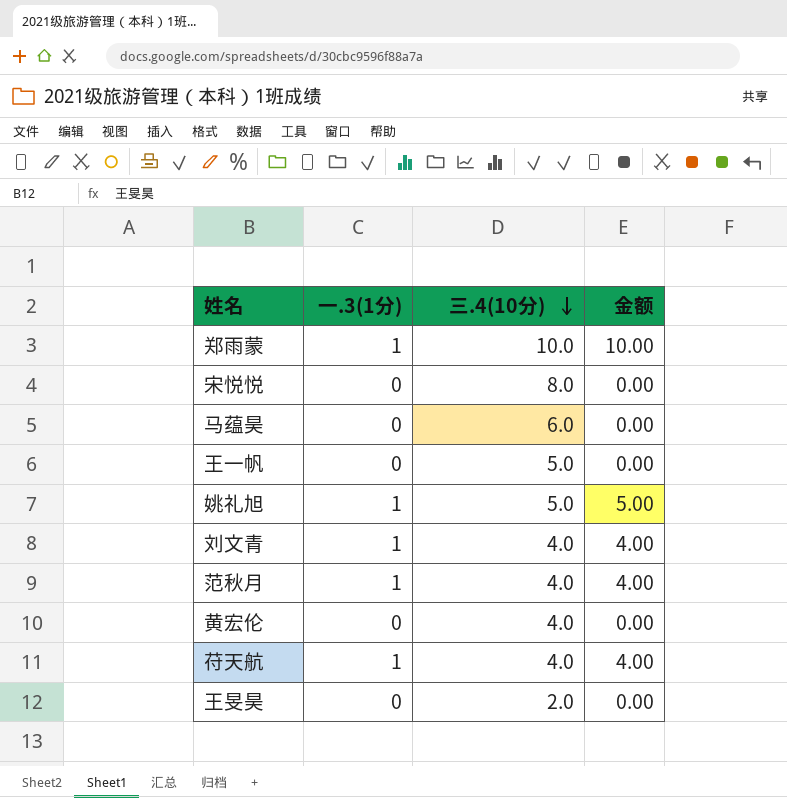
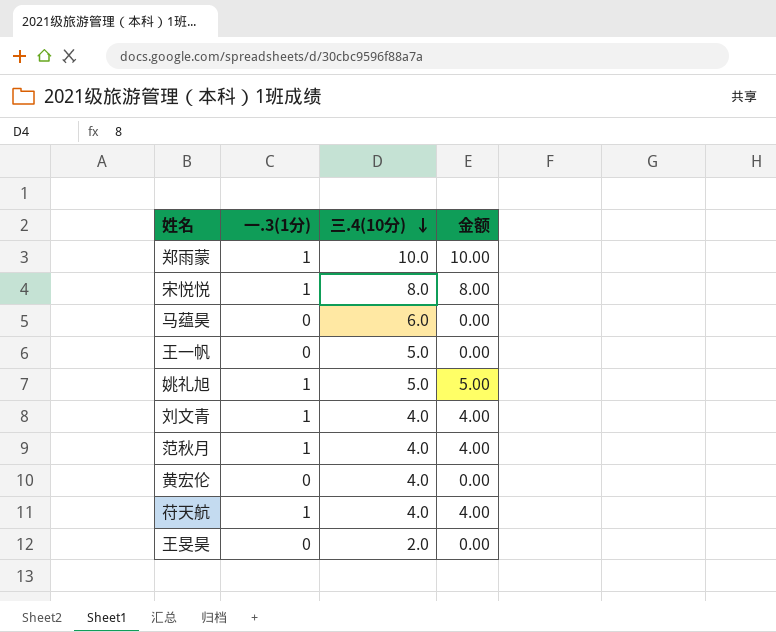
宋悦悦 | 一.3(1分): 0 -> 1
宋悦悦 | 金额: 0.00 -> 8.00

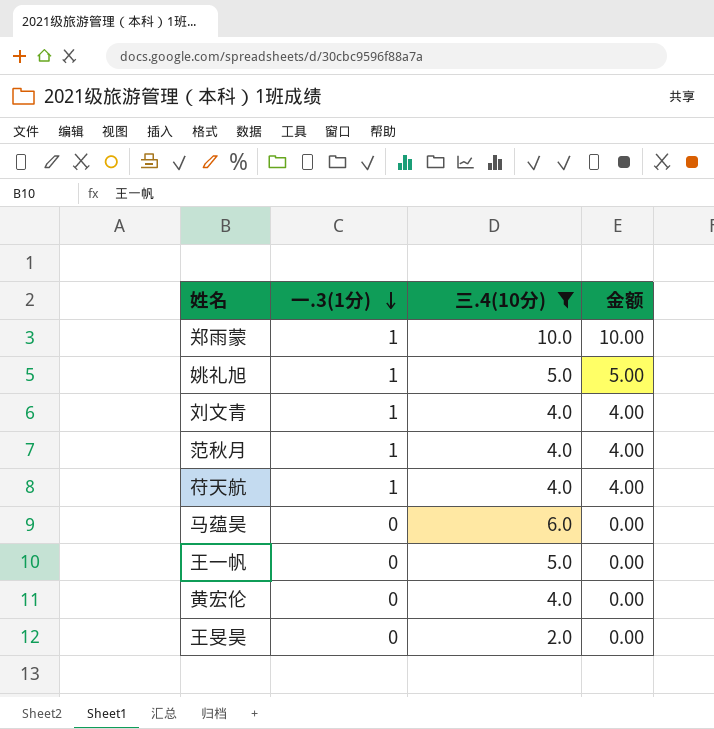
filter: none -> 三.4(10分) != 8.0
row order: 三.4(10分) descending -> 一.3(1分) descending

